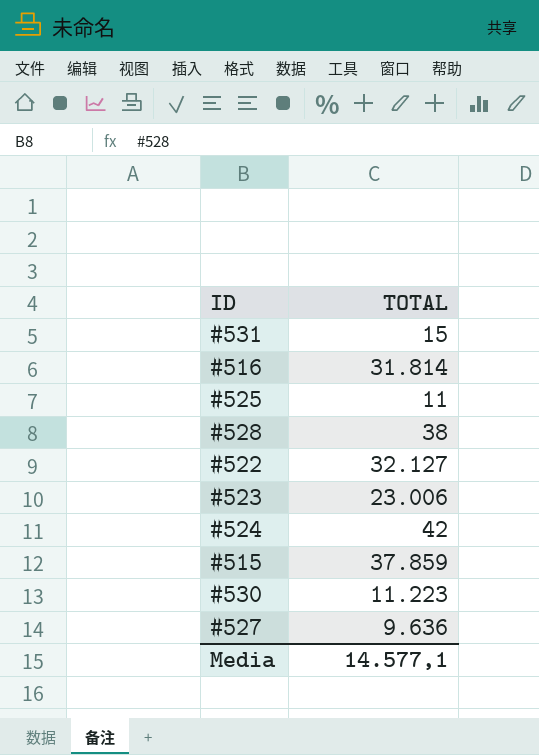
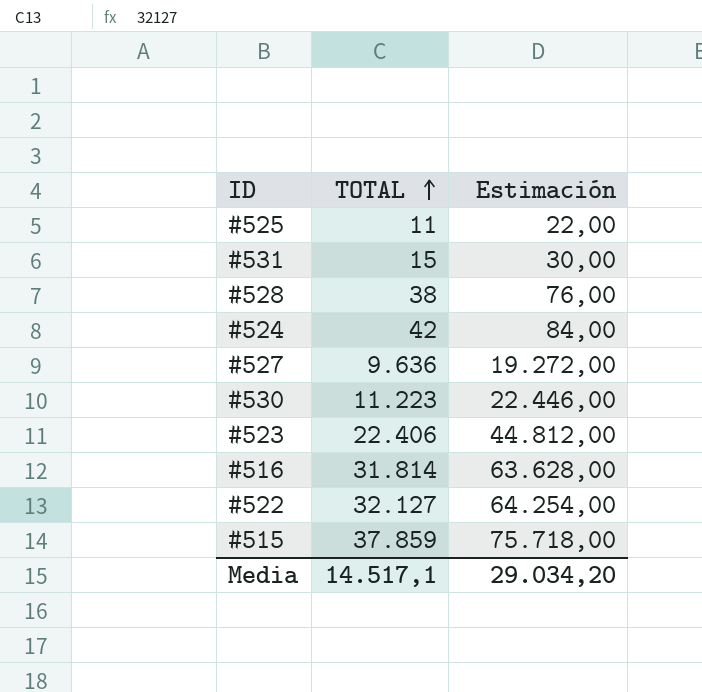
row order: none -> TOTAL ascending
column Estimación | formula: none -> [TOTAL] * 2
#523 | TOTAL: 23.006 -> 22.406
Media | TOTAL: 14.577,1 -> 14.517,1

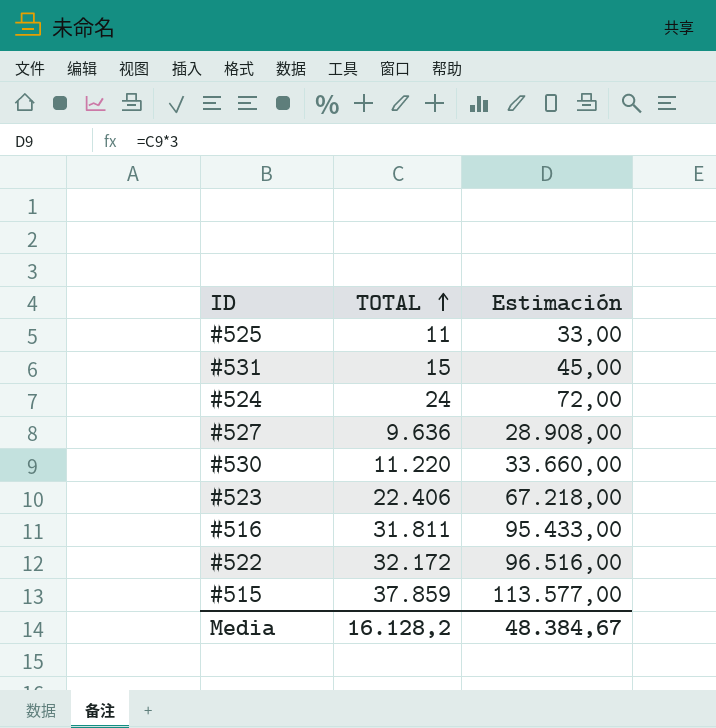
column Estimación | formula: [TOTAL] * 2 -> [TOTAL] * 3
row #528: 38 | 76,00 -> none
#524 | TOTAL: 42 -> 24
#530 | TOTAL: 11.223 -> 11.220
#516 | TOTAL: 31.814 -> 31.811
#522 | TOTAL: 32.127 -> 32.172
Media | TOTAL: 14.517,1 -> 16.128,2
Media | Estimación: 29.034,20 -> 48.384,67

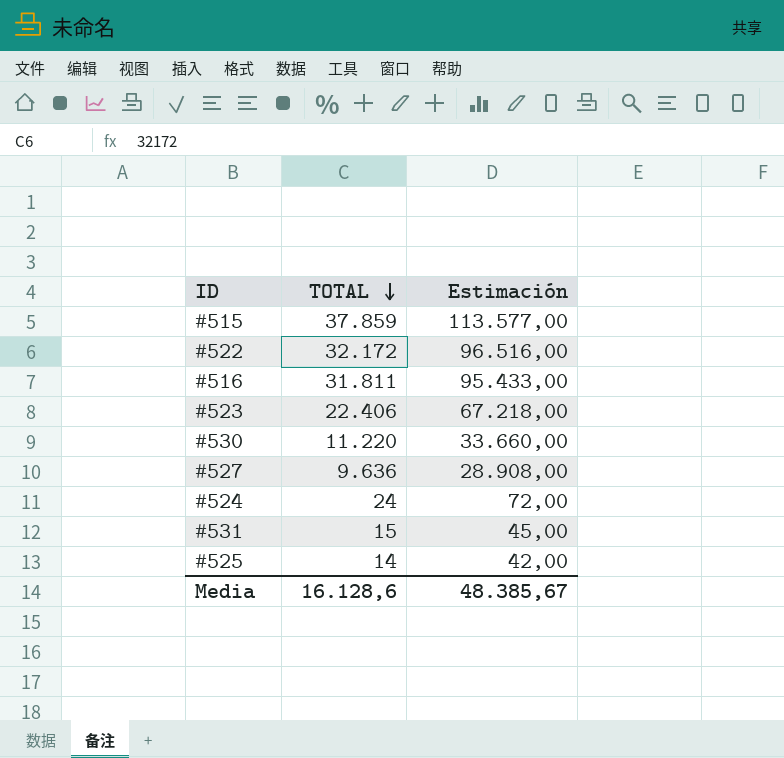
row order: TOTAL ascending -> TOTAL descending
#525 | TOTAL: 11 -> 14
#525 | Estimación: 33,00 -> 42,00
Media | TOTAL: 16.128,2 -> 16.128,6
Media | Estimación: 48.384,67 -> 48.385,67

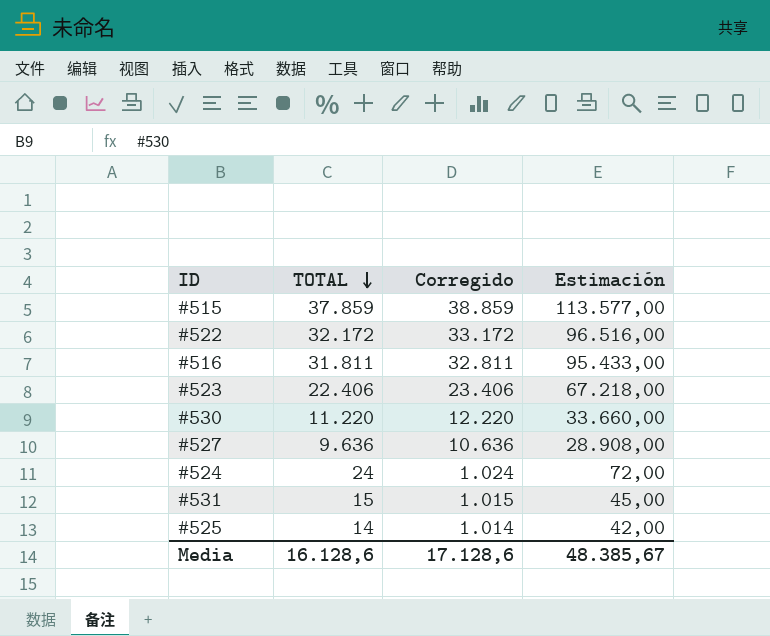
column Corregido | formula: none -> [TOTAL] + 1000

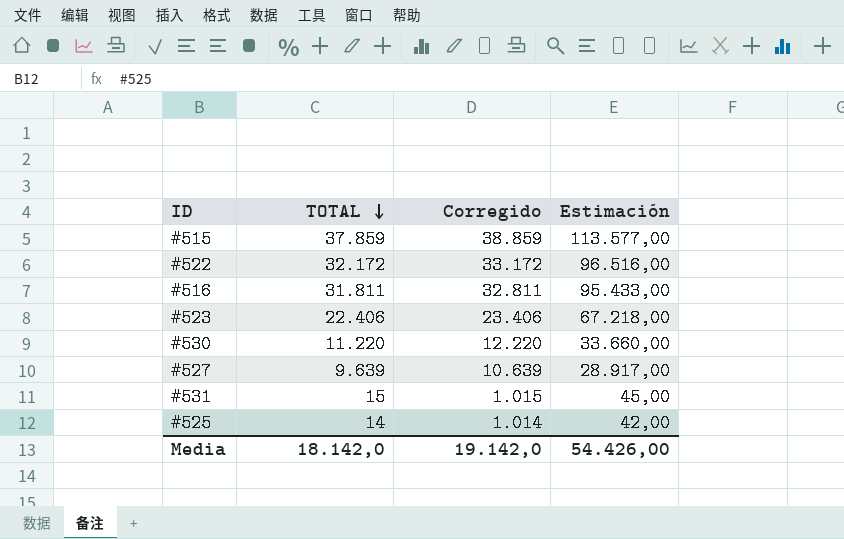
row #524: 24 | 1.024 | 72,00 -> none
#527 | TOTAL: 9.636 -> 9.639
#527 | Corregido: 10.636 -> 10.639
#527 | Estimación: 28.908,00 -> 28.917,00
Media | TOTAL: 16.128,6 -> 18.142,0
Media | Corregido: 17.128,6 -> 19.142,0
Media | Estimación: 48.385,67 -> 54.426,00

